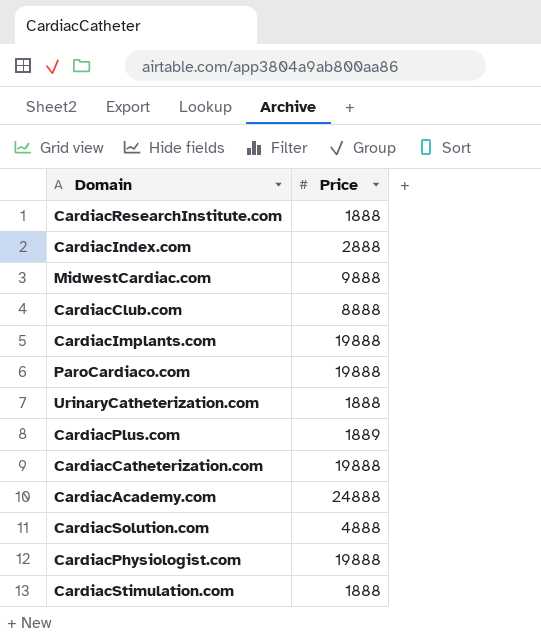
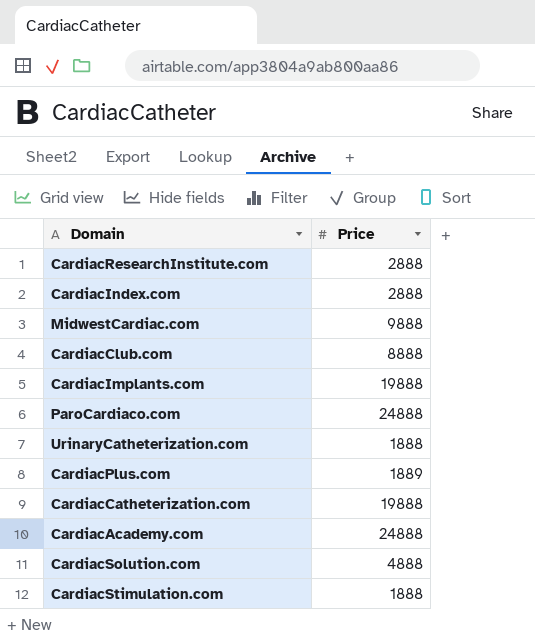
row CardiacPhysiologist.com: 19888 -> none
CardiacResearchInstitute.com | Price: 1888 -> 2888
ParoCardiaco.com | Price: 19888 -> 24888

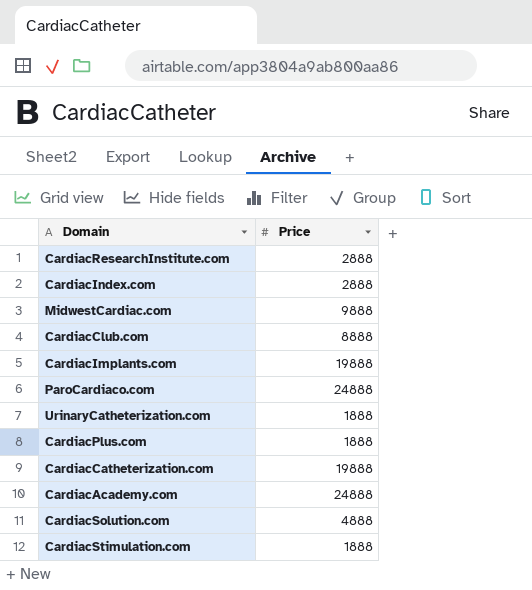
CardiacPlus.com | Price: 1889 -> 1888

